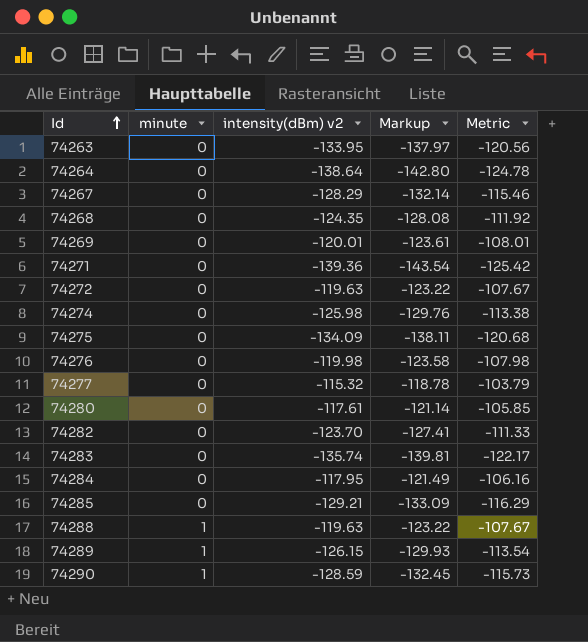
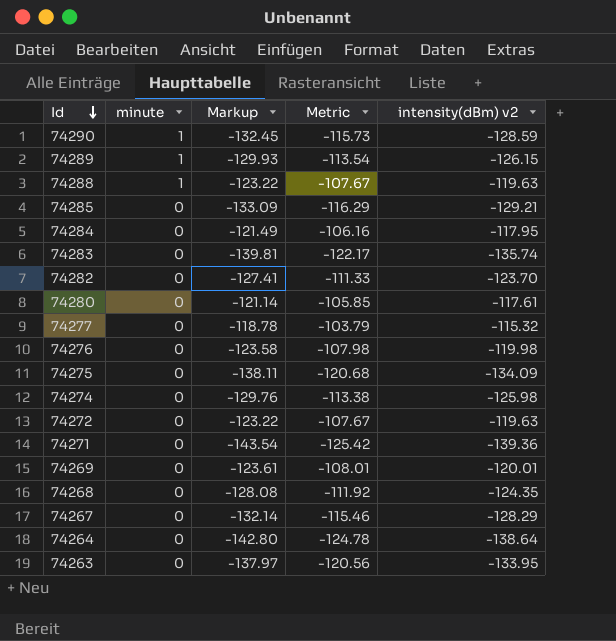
row order: Id ascending -> Id descending
column intensity(dBm) v2 | position: 3 -> 5

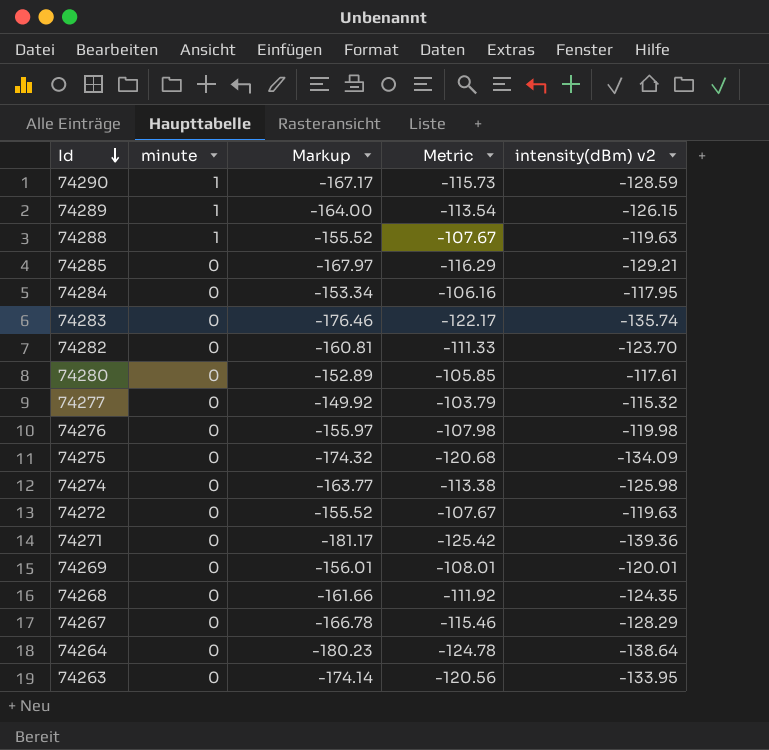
column Markup | formula: [intensity(dBm) v2] * 1.03 -> [intensity(dBm) v2] * 1.3

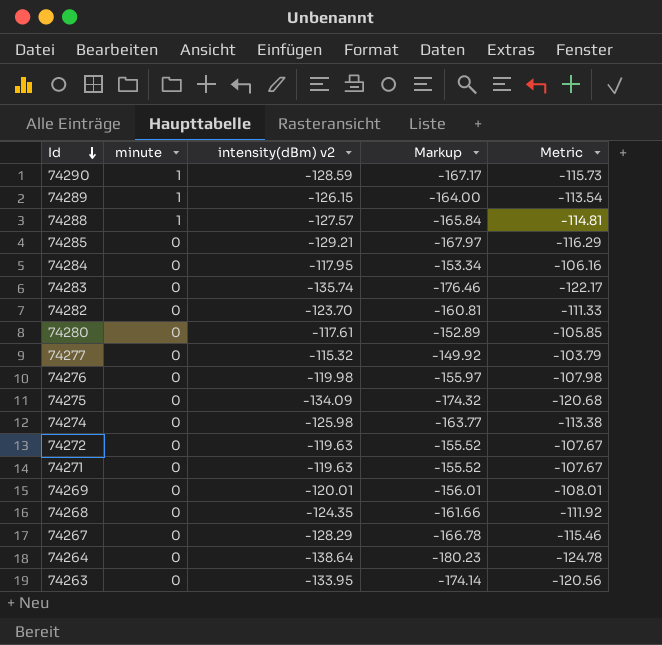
column intensity(dBm) v2 | position: 5 -> 3
74288 | intensity(dBm) v2: -119.63 -> -127.57
74288 | Markup: -155.52 -> -165.84
74288 | Metric: -107.67 -> -114.81
74271 | intensity(dBm) v2: -139.36 -> -119.63
74271 | Markup: -181.17 -> -155.52
74271 | Metric: -125.42 -> -107.67

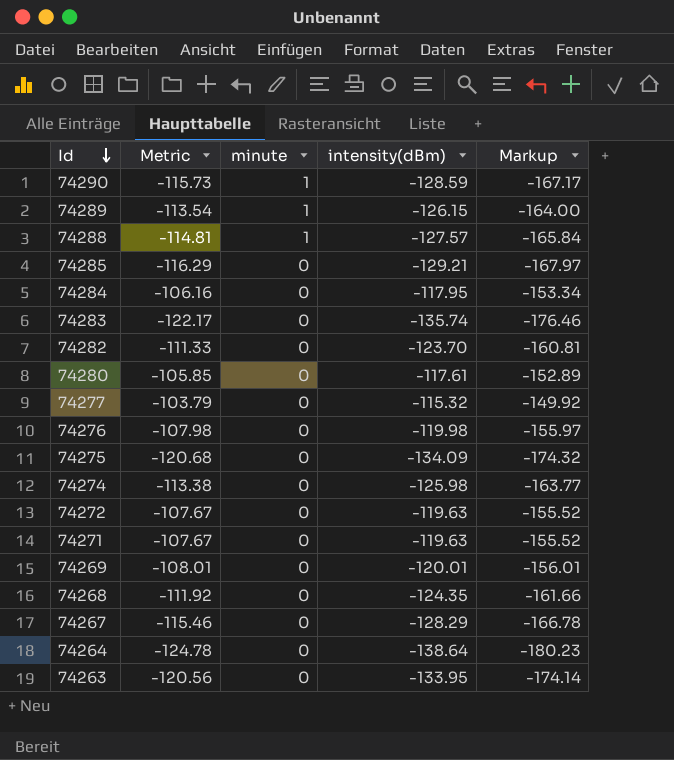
column Metric | position: 5 -> 2
column name: intensity(dBm) v2 -> intensity(dBm)

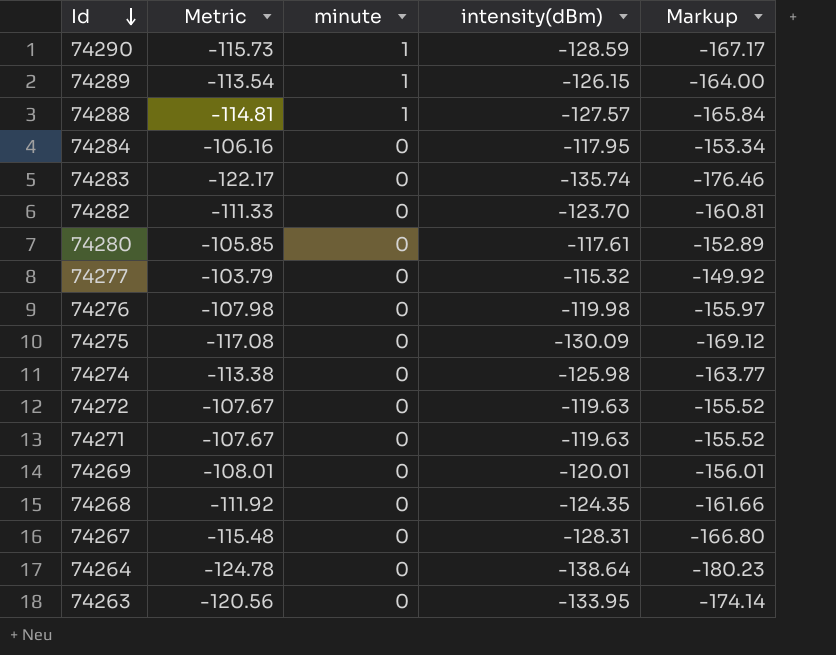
row 74285: -116.29 | 0 | -129.21 | -167.97 -> none
74275 | Metric: -120.68 -> -117.08
74275 | intensity(dBm): -134.09 -> -130.09
74275 | Markup: -174.32 -> -169.12
74267 | Metric: -115.46 -> -115.48
74267 | intensity(dBm): -128.29 -> -128.31
74267 | Markup: -166.78 -> -166.80

